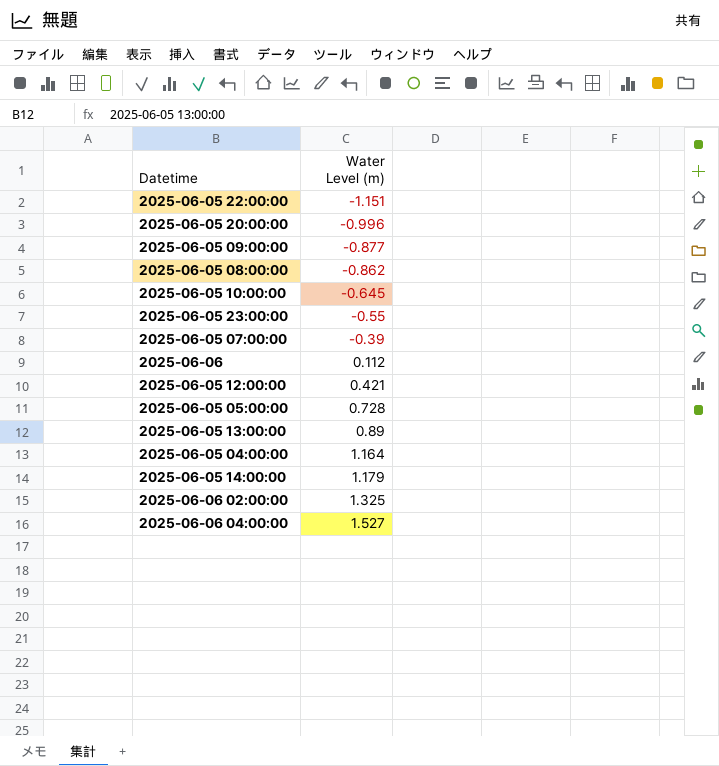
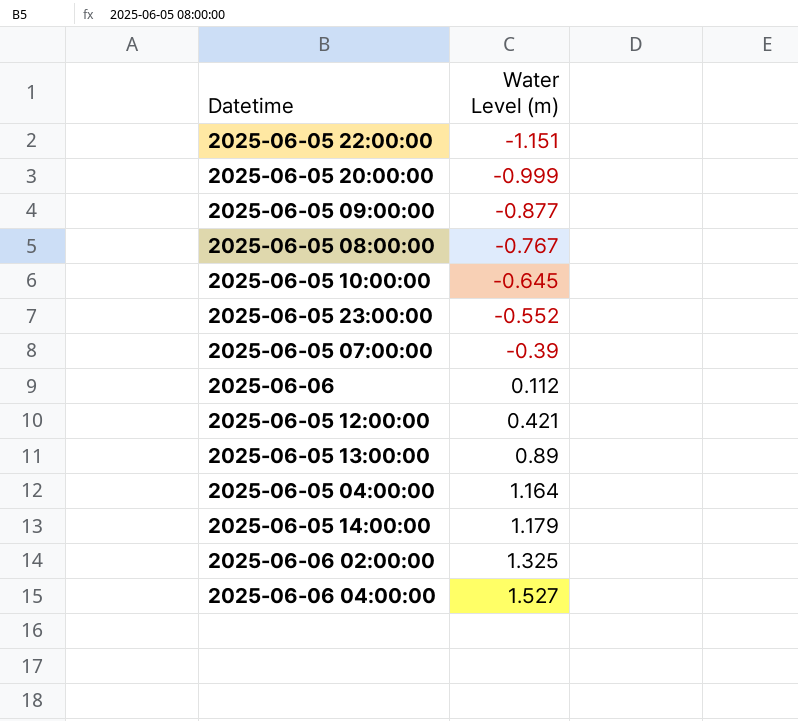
row 2025-06-05 05:00:00: 0.728 -> none
2025-06-05 20:00:00 | Water Level (m): -0.996 -> -0.999
2025-06-05 08:00:00 | Water Level (m): -0.862 -> -0.767
2025-06-05 23:00:00 | Water Level (m): -0.55 -> -0.552

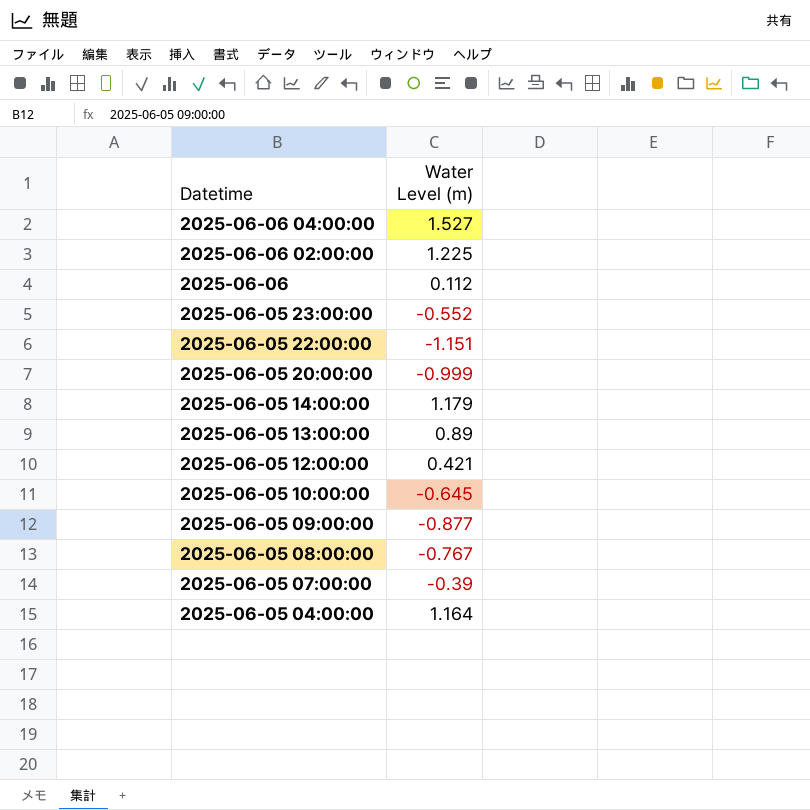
row order: Water Level (m) ascending -> Datetime descending
2025-06-06 02:00:00 | Water Level (m): 1.325 -> 1.225

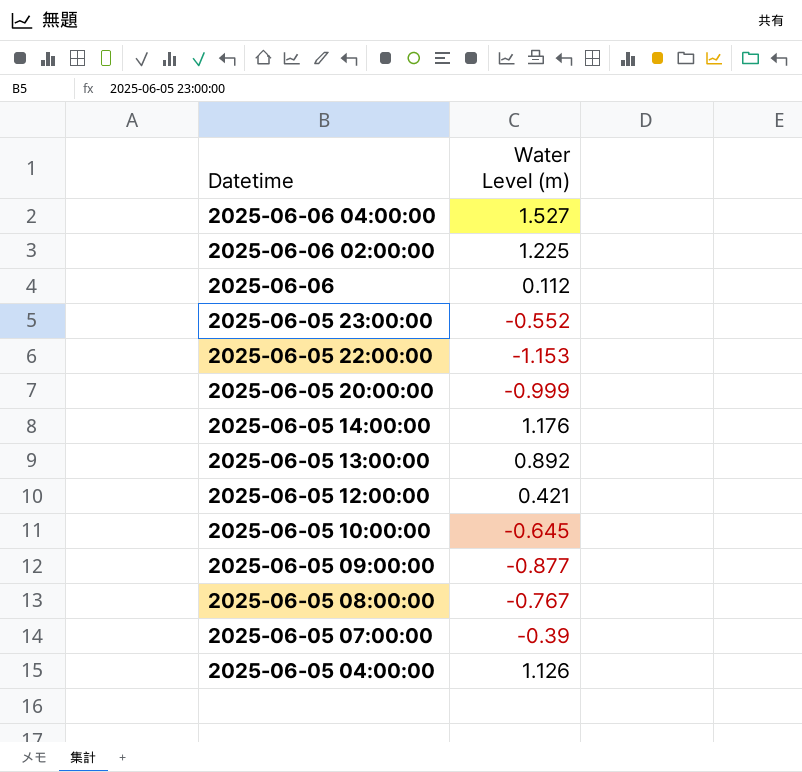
2025-06-05 22:00:00 | Water Level (m): -1.151 -> -1.153
2025-06-05 14:00:00 | Water Level (m): 1.179 -> 1.176
2025-06-05 13:00:00 | Water Level (m): 0.89 -> 0.892
2025-06-05 04:00:00 | Water Level (m): 1.164 -> 1.126

